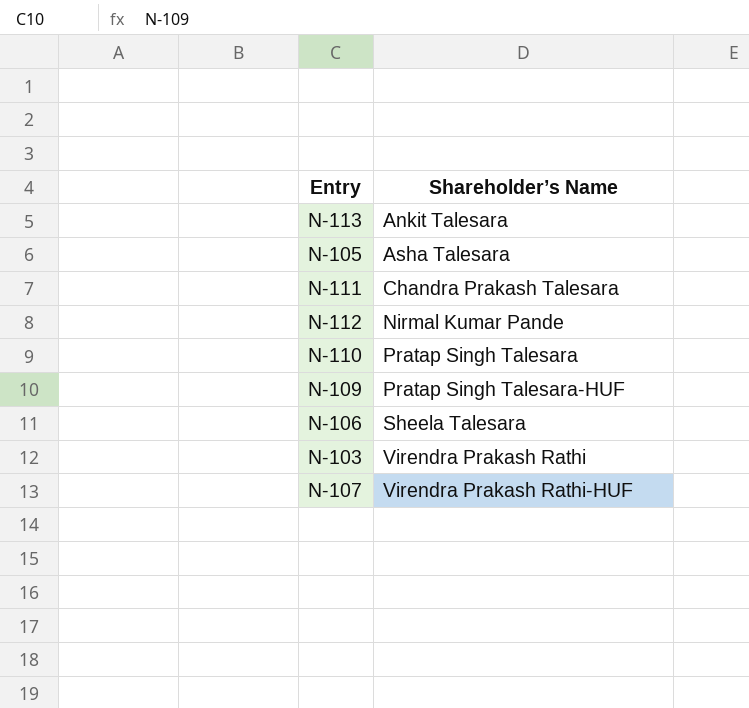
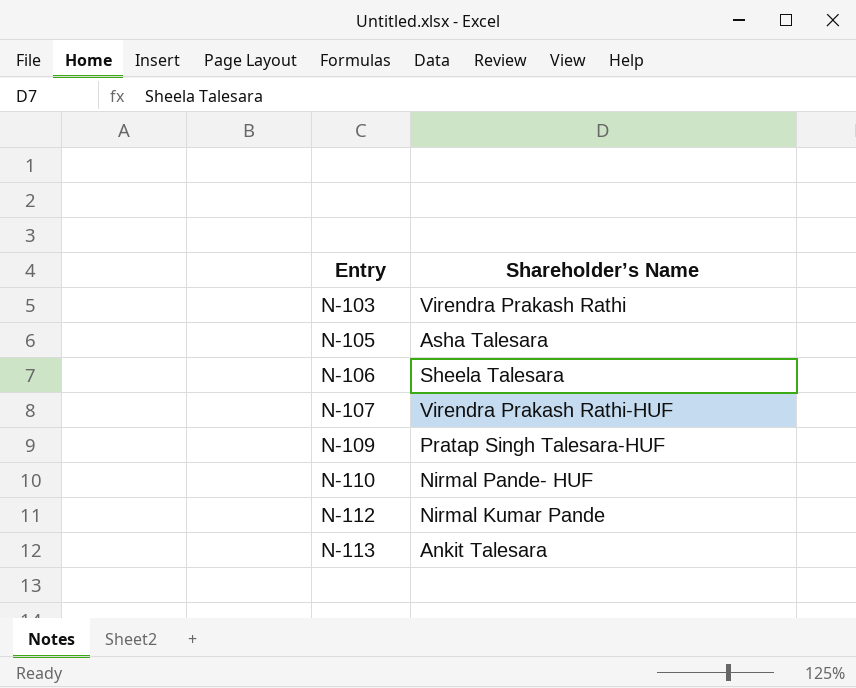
row order: Shareholder’s Name ascending -> Entry ascending
row N-111: Chandra Prakash Talesara -> none
N-110 | Shareholder’s Name: Pratap Singh Talesara -> Nirmal Pande- HUF

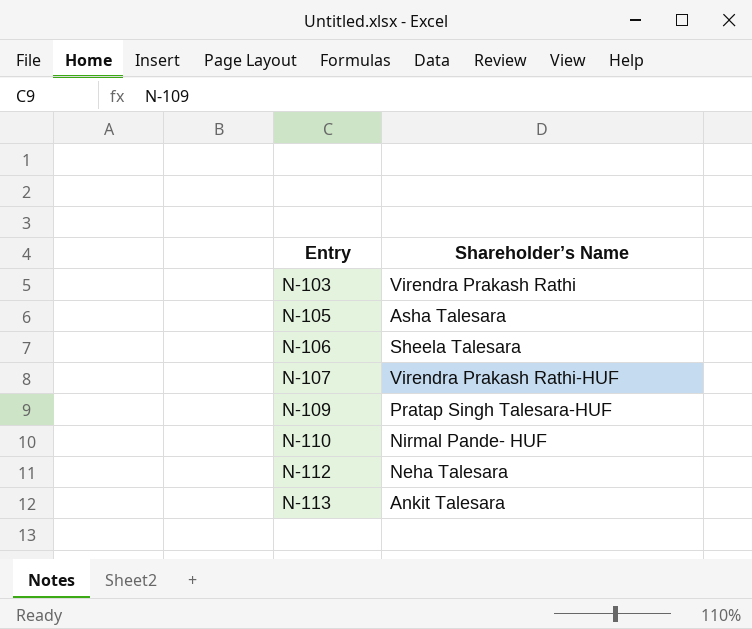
N-112 | Shareholder’s Name: Nirmal Kumar Pande -> Neha Talesara

